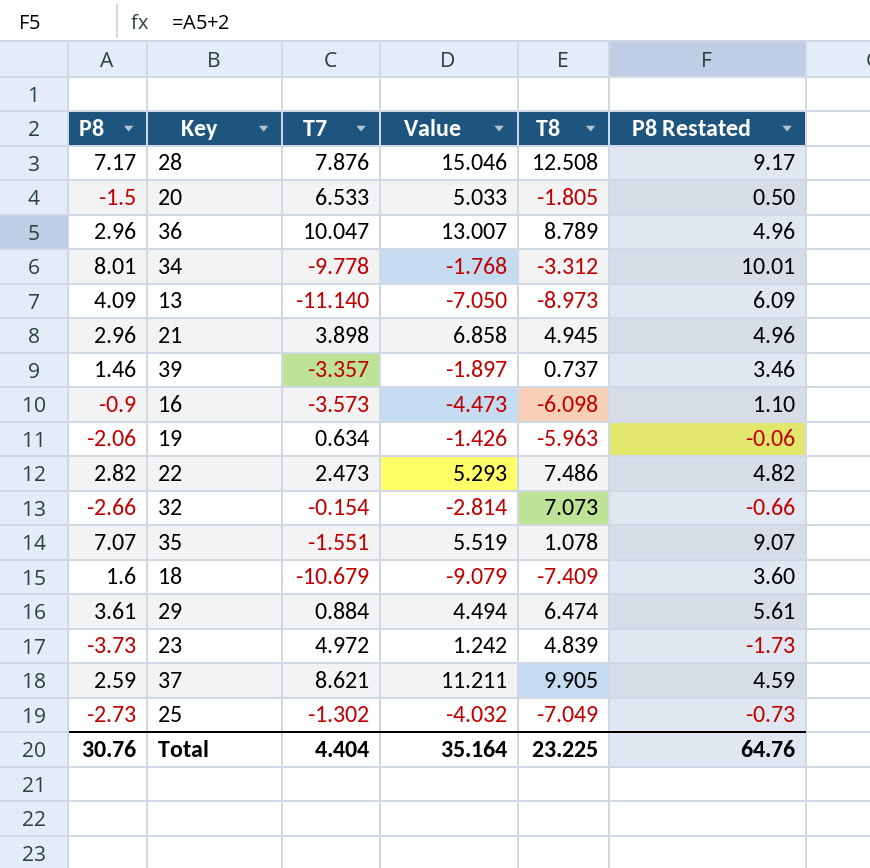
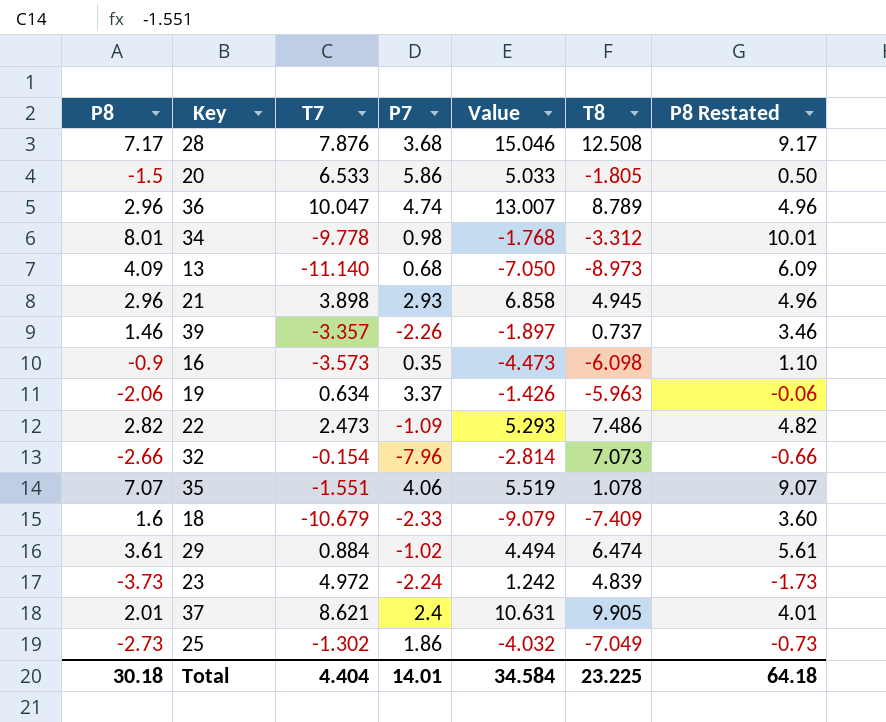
column P7 | position: none -> 4
37 | P8: 2.59 -> 2.01
37 | Value: 11.211 -> 10.631
37 | P8 Restated: 4.59 -> 4.01
Total | P8: 30.76 -> 30.18
Total | Value: 35.164 -> 34.584
Total | P8 Restated: 64.76 -> 64.18

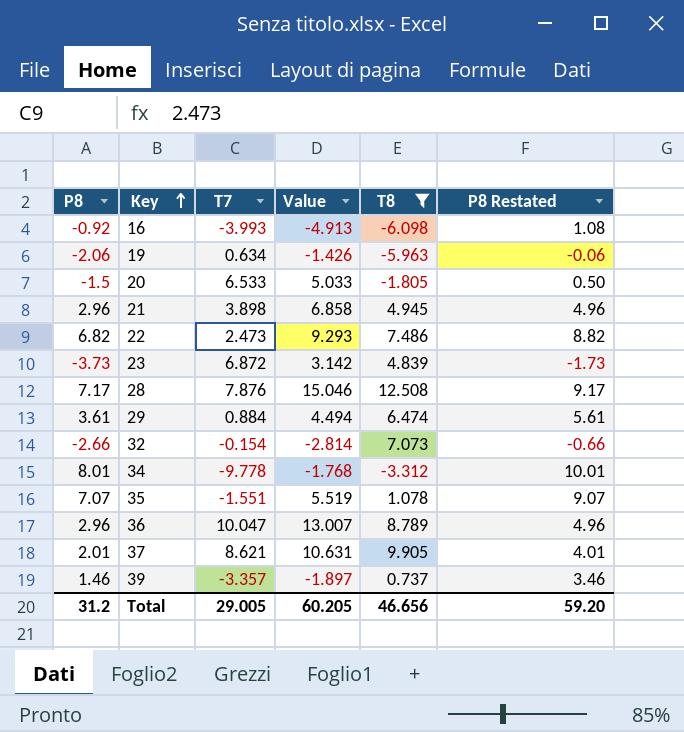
filter: none -> T8 >= -6.098
row order: none -> Key ascending
column P7 | position: 4 -> none
16 | P8: -0.9 -> -0.92
16 | T7: -3.573 -> -3.993
16 | Value: -4.473 -> -4.913
16 | P8 Restated: 1.10 -> 1.08
22 | P8: 2.82 -> 6.82
22 | Value: 5.293 -> 9.293
22 | P8 Restated: 4.82 -> 8.82
23 | T7: 4.972 -> 6.872
23 | Value: 1.242 -> 3.142
Total | P8: 30.18 -> 31.2
Total | T7: 4.404 -> 29.005
Total | Value: 34.584 -> 60.205
Total | T8: 23.225 -> 46.656
Total | P8 Restated: 64.18 -> 59.20

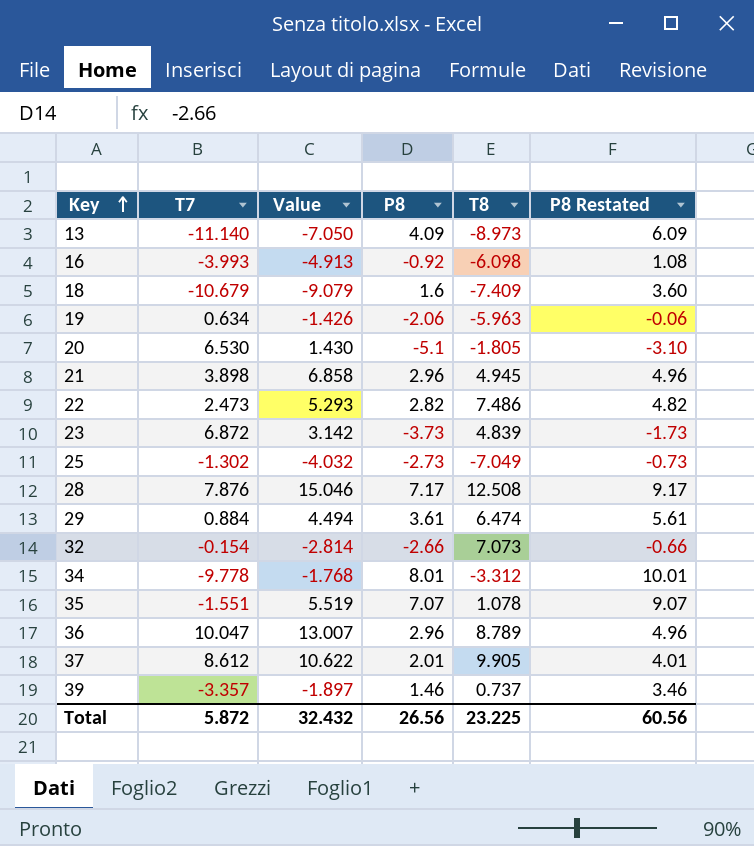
filter: T8 >= -6.098 -> none
column P8 | position: 1 -> 4
20 | T7: 6.533 -> 6.530
20 | Value: 5.033 -> 1.430
20 | P8: -1.5 -> -5.1
20 | P8 Restated: 0.50 -> -3.10
22 | Value: 9.293 -> 5.293
22 | P8: 6.82 -> 2.82
22 | P8 Restated: 8.82 -> 4.82
37 | T7: 8.621 -> 8.612
37 | Value: 10.631 -> 10.622
Total | T7: 29.005 -> 5.872
Total | Value: 60.205 -> 32.432
Total | P8: 31.2 -> 26.56
Total | T8: 46.656 -> 23.225
Total | P8 Restated: 59.20 -> 60.56

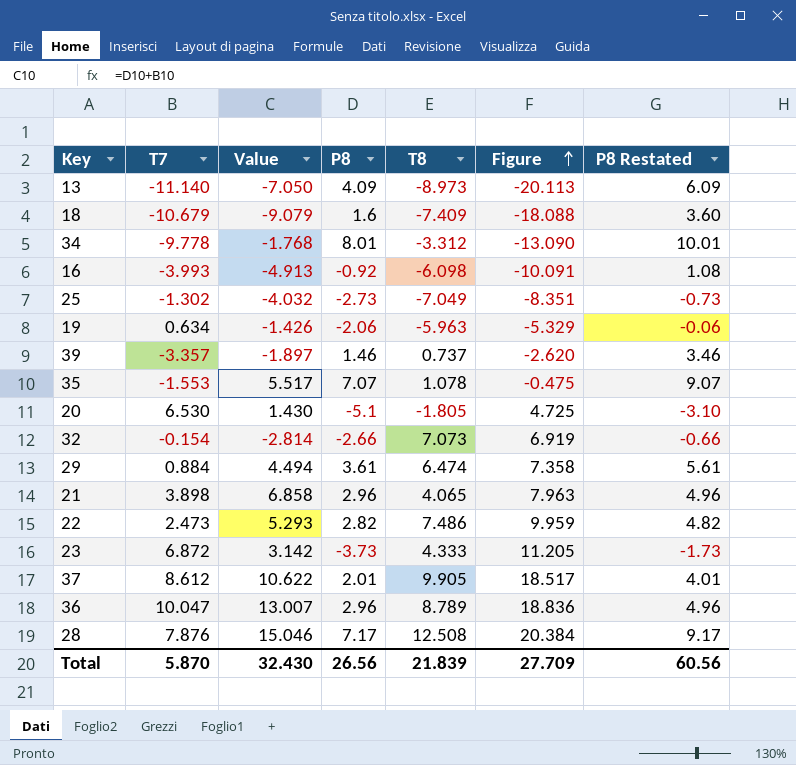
row order: Key ascending -> Figure ascending
column Figure | formula: none -> [T7] + [T8]
35 | T7: -1.551 -> -1.553
35 | Value: 5.519 -> 5.517
21 | T8: 4.945 -> 4.065
23 | T8: 4.839 -> 4.333
Total | T7: 5.872 -> 5.870
Total | Value: 32.432 -> 32.430
Total | T8: 23.225 -> 21.839

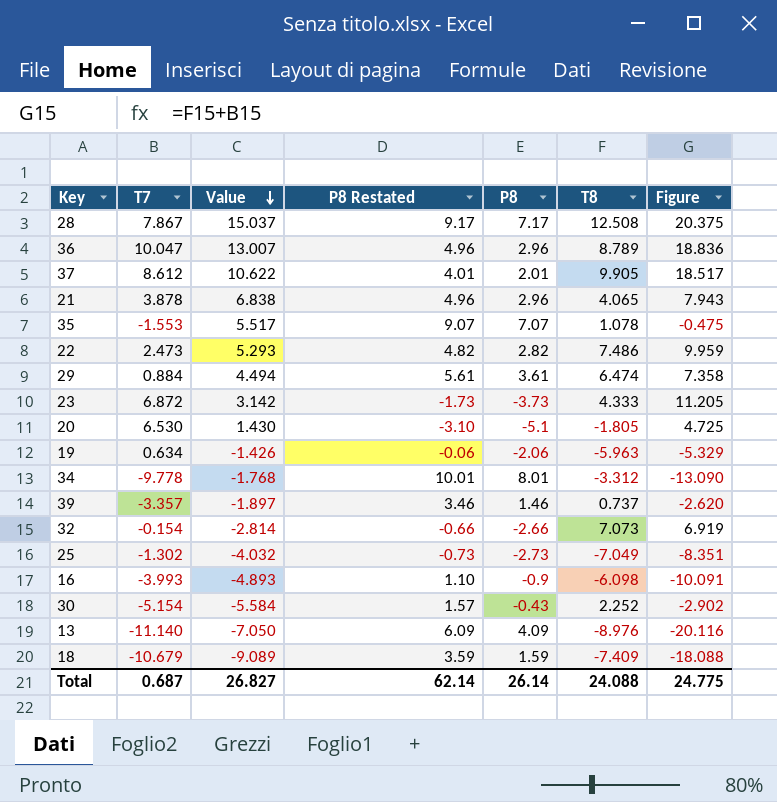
row order: Figure ascending -> Value descending
column P8 Restated | position: 7 -> 4
28 | T7: 7.876 -> 7.867
28 | Value: 15.046 -> 15.037
28 | Figure: 20.384 -> 20.375
21 | T7: 3.898 -> 3.878
21 | Value: 6.858 -> 6.838
21 | Figure: 7.963 -> 7.943
16 | Value: -4.913 -> -4.893
16 | P8 Restated: 1.08 -> 1.10
16 | P8: -0.92 -> -0.9
row 30: none -> -5.154 | -5.584 | 1.57 | -0.43 | 2.252 | -2.902
13 | T8: -8.973 -> -8.976
13 | Figure: -20.113 -> -20.116
18 | Value: -9.079 -> -9.089
18 | P8 Restated: 3.60 -> 3.59
18 | P8: 1.6 -> 1.59
Total | T7: 5.870 -> 0.687
Total | Value: 32.430 -> 26.827
Total | P8 Restated: 60.56 -> 62.14
Total | P8: 26.56 -> 26.14
Total | T8: 21.839 -> 24.088
Total | Figure: 27.709 -> 24.775

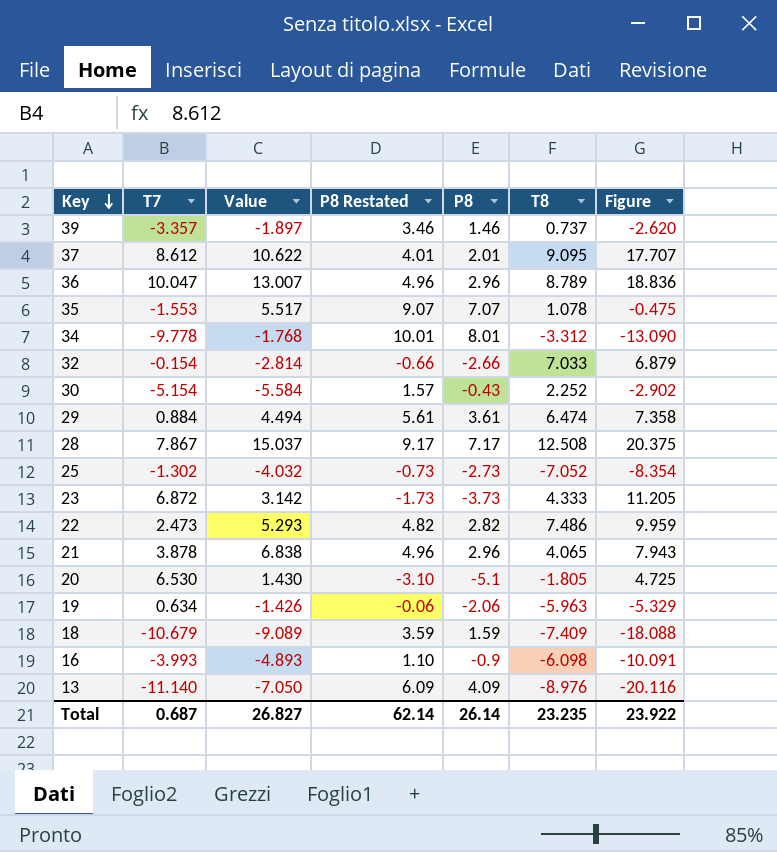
row order: Value descending -> Key descending
37 | T8: 9.905 -> 9.095
37 | Figure: 18.517 -> 17.707
32 | T8: 7.073 -> 7.033
32 | Figure: 6.919 -> 6.879
25 | T8: -7.049 -> -7.052
25 | Figure: -8.351 -> -8.354
Total | T8: 24.088 -> 23.235
Total | Figure: 24.775 -> 23.922

